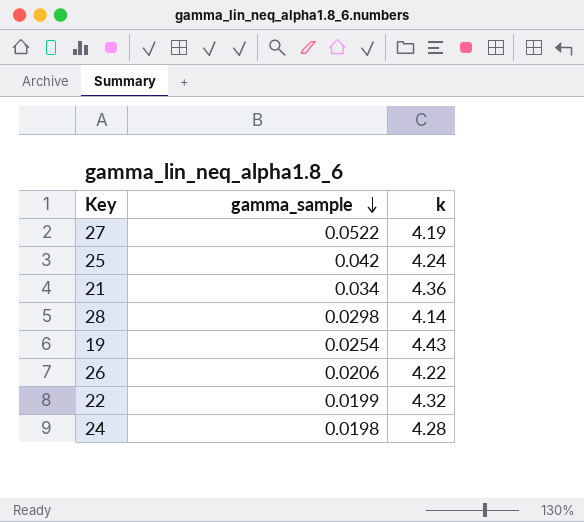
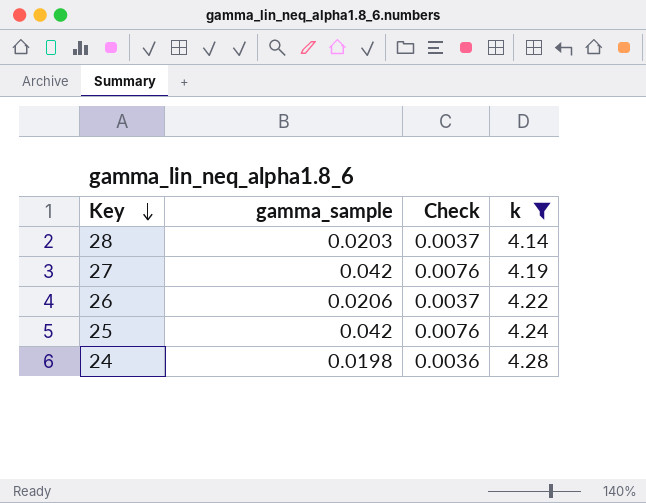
filter: none -> k <= 4.28
row order: gamma_sample descending -> Key descending
column Check | formula: none -> [gamma_sample] * 0.18
28 | gamma_sample: 0.0298 -> 0.0203
27 | gamma_sample: 0.0522 -> 0.042

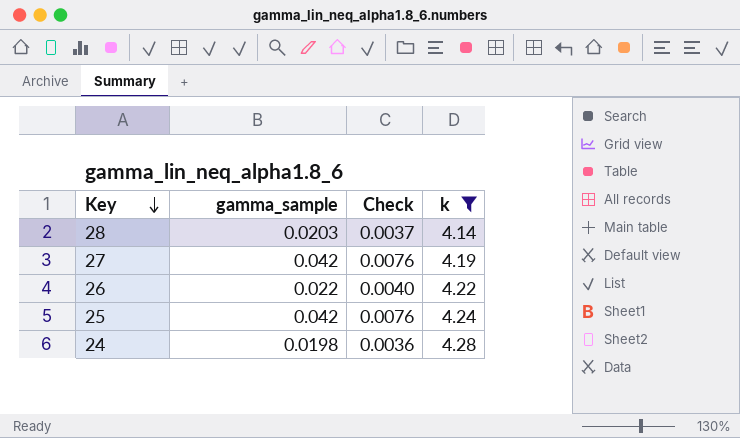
26 | gamma_sample: 0.0206 -> 0.022
26 | Check: 0.0037 -> 0.0040

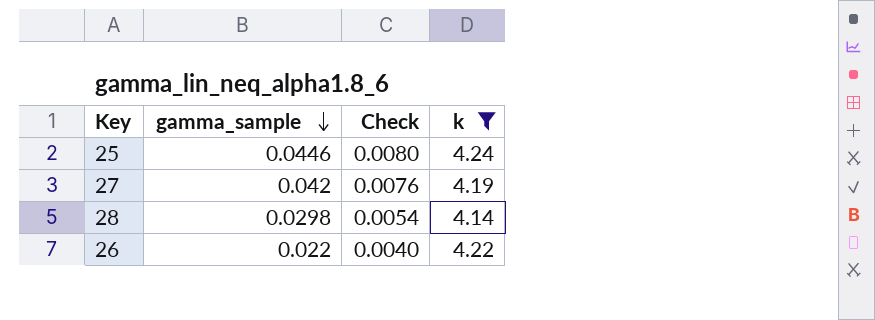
row order: Key descending -> gamma_sample descending
row 24: 0.0198 | 0.0036 | 4.28 -> none
25 | gamma_sample: 0.042 -> 0.0446
25 | Check: 0.0076 -> 0.0080
28 | gamma_sample: 0.0203 -> 0.0298
28 | Check: 0.0037 -> 0.0054

